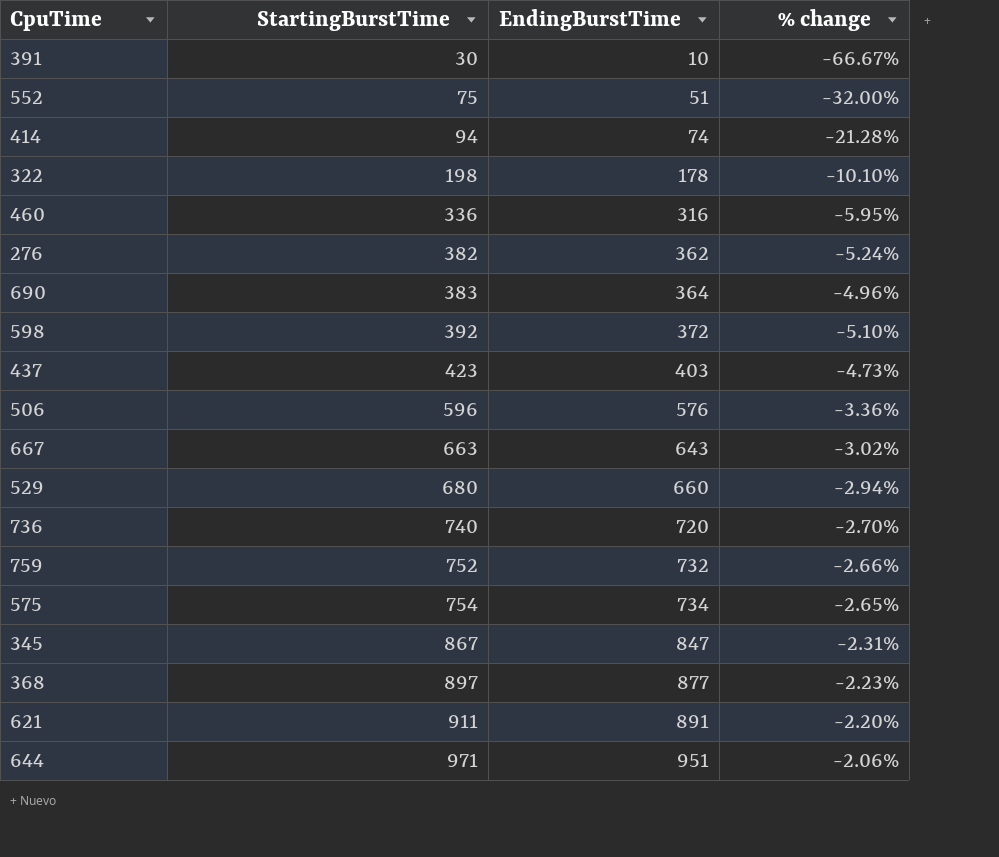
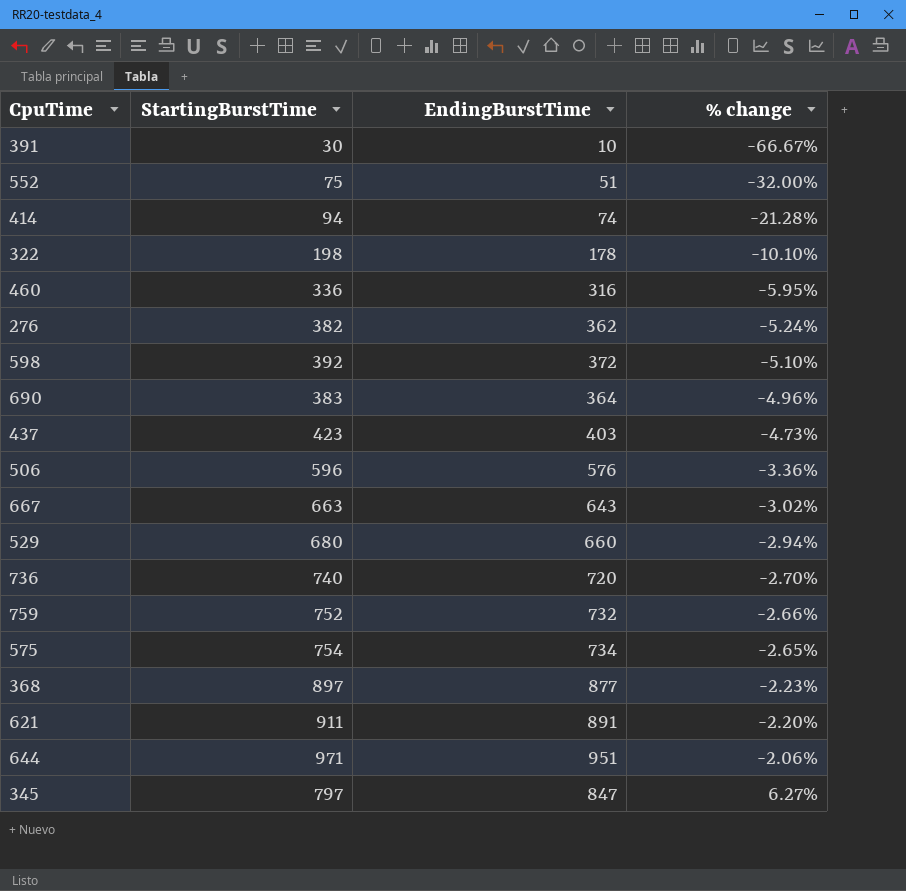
row order: StartingBurstTime ascending -> % change ascending
345 | StartingBurstTime: 867 -> 797
345 | % change: -2.31% -> 6.27%

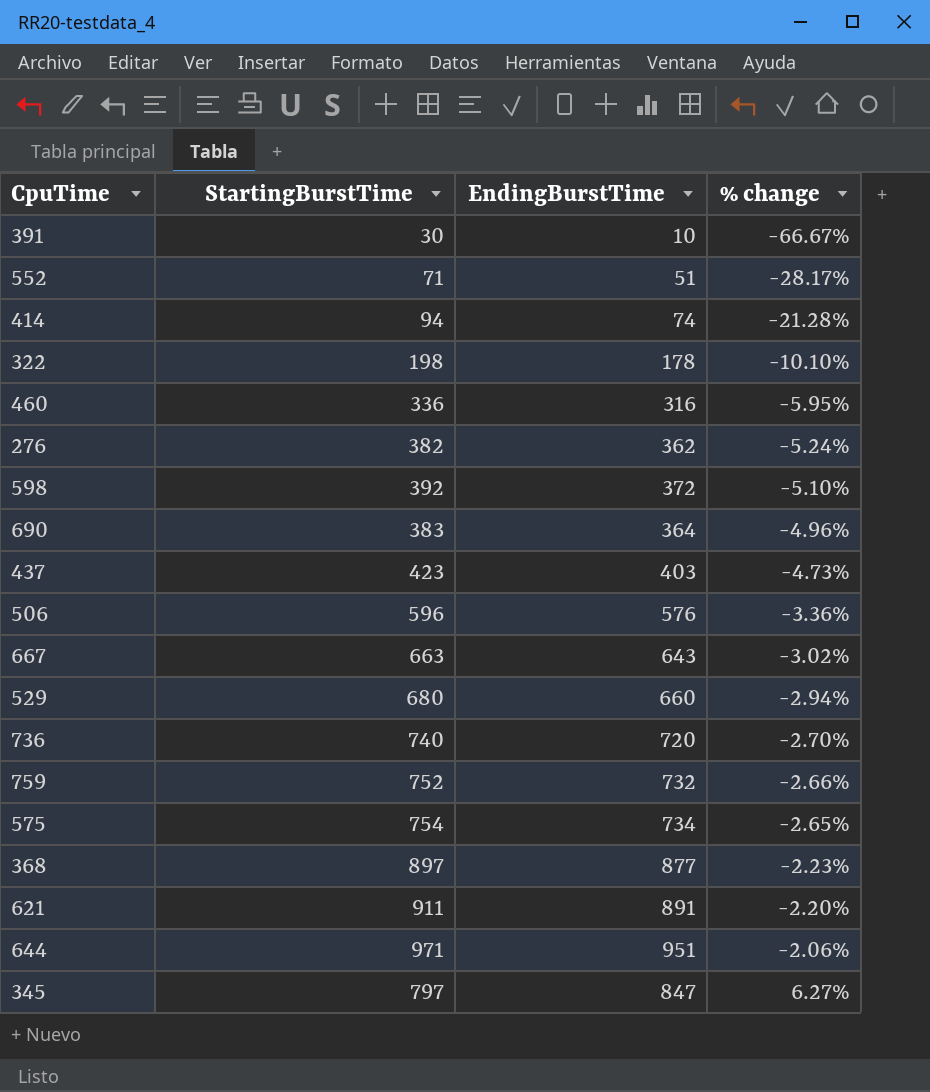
552 | StartingBurstTime: 75 -> 71
552 | % change: -32.00% -> -28.17%

